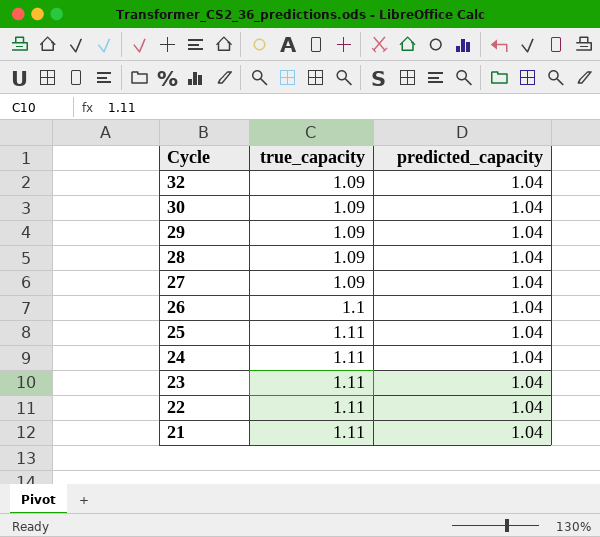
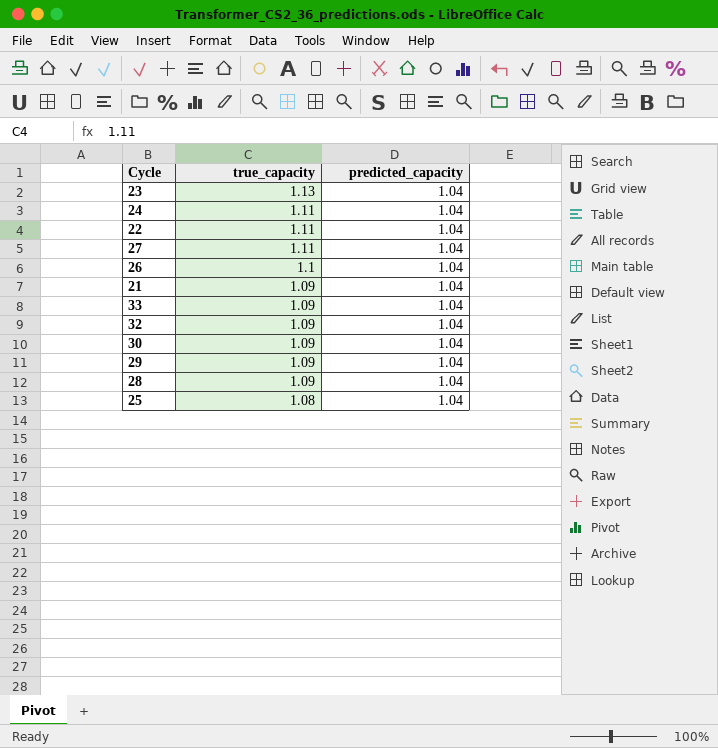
row order: Cycle descending -> true_capacity descending
23 | true_capacity: 1.11 -> 1.13
27 | true_capacity: 1.09 -> 1.11
21 | true_capacity: 1.11 -> 1.09
row 33: none -> 1.09 | 1.04
25 | true_capacity: 1.11 -> 1.08

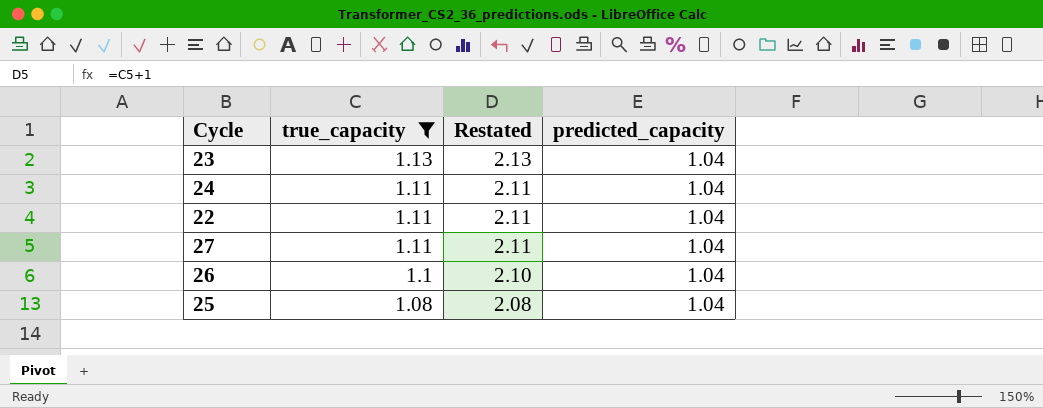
filter: none -> true_capacity != 1.09
column Restated | formula: none -> [true_capacity] + 1

